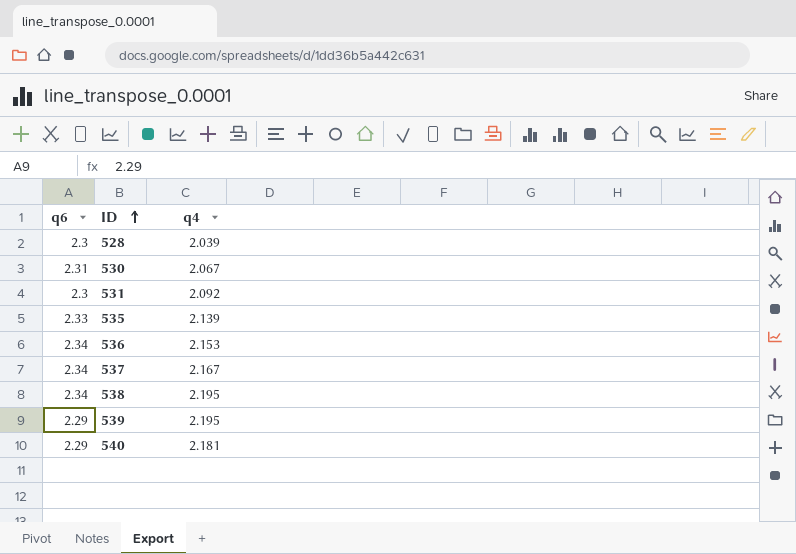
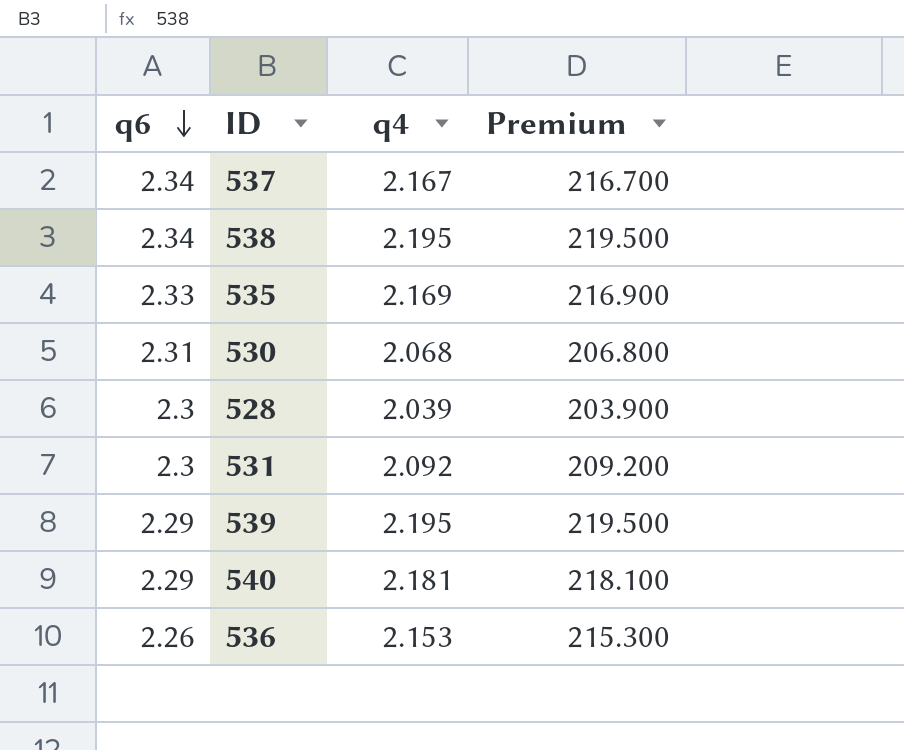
row order: ID ascending -> q6 descending
column Premium | formula: none -> [q4] * 100
535 | q4: 2.139 -> 2.169
530 | q4: 2.067 -> 2.068
536 | q6: 2.34 -> 2.26

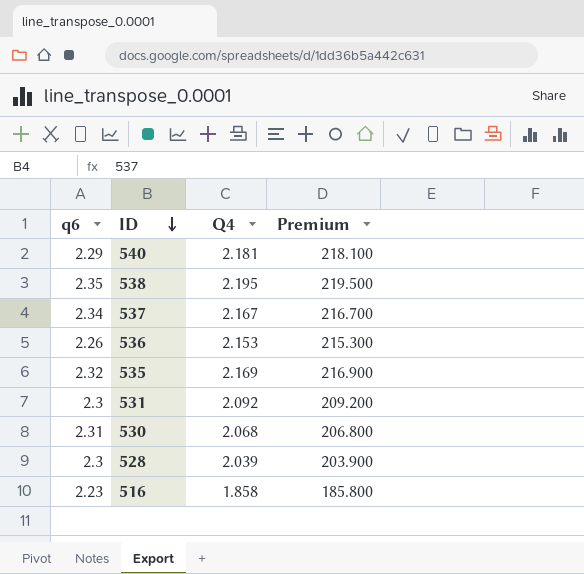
row order: q6 descending -> ID descending
column name: q4 -> Q4
row 539: 2.29 | 2.195 | 219.500 -> none
538 | q6: 2.34 -> 2.35
535 | q6: 2.33 -> 2.32
row 516: none -> 2.23 | 1.858 | 185.800

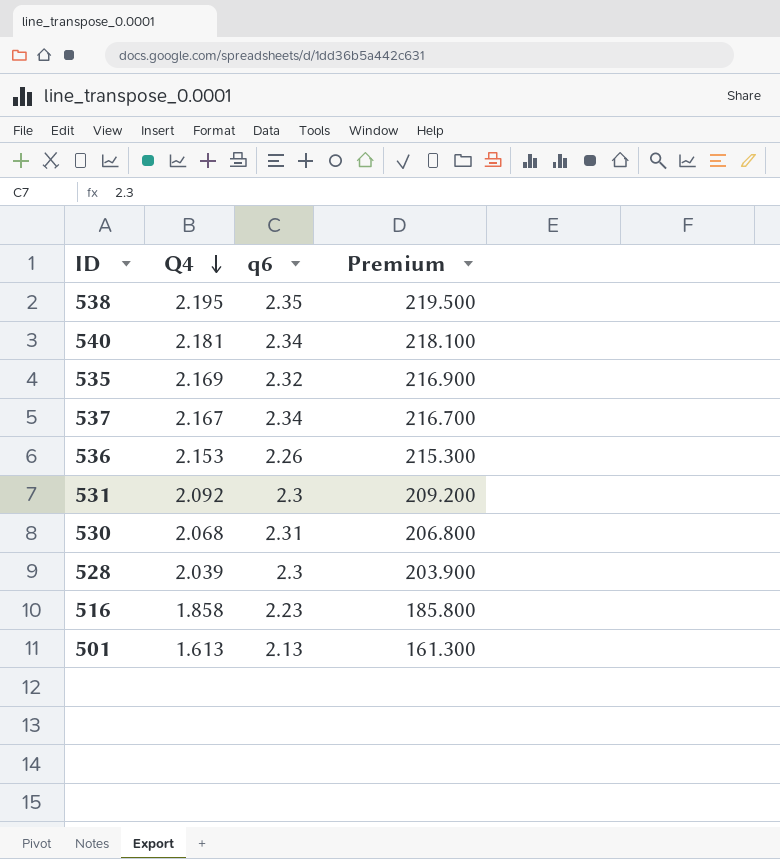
row order: ID descending -> Q4 descending
column q6 | position: 1 -> 3
540 | q6: 2.29 -> 2.34
row 501: none -> 1.613 | 2.13 | 161.300

